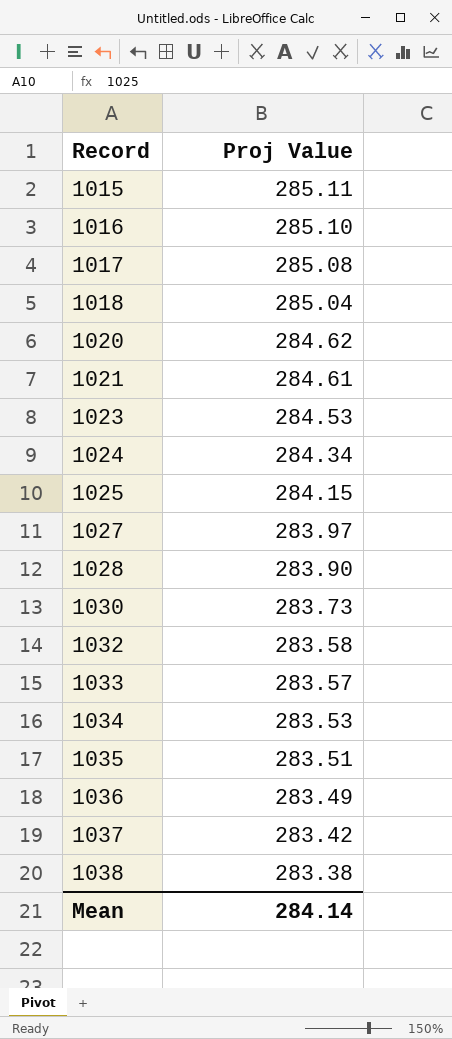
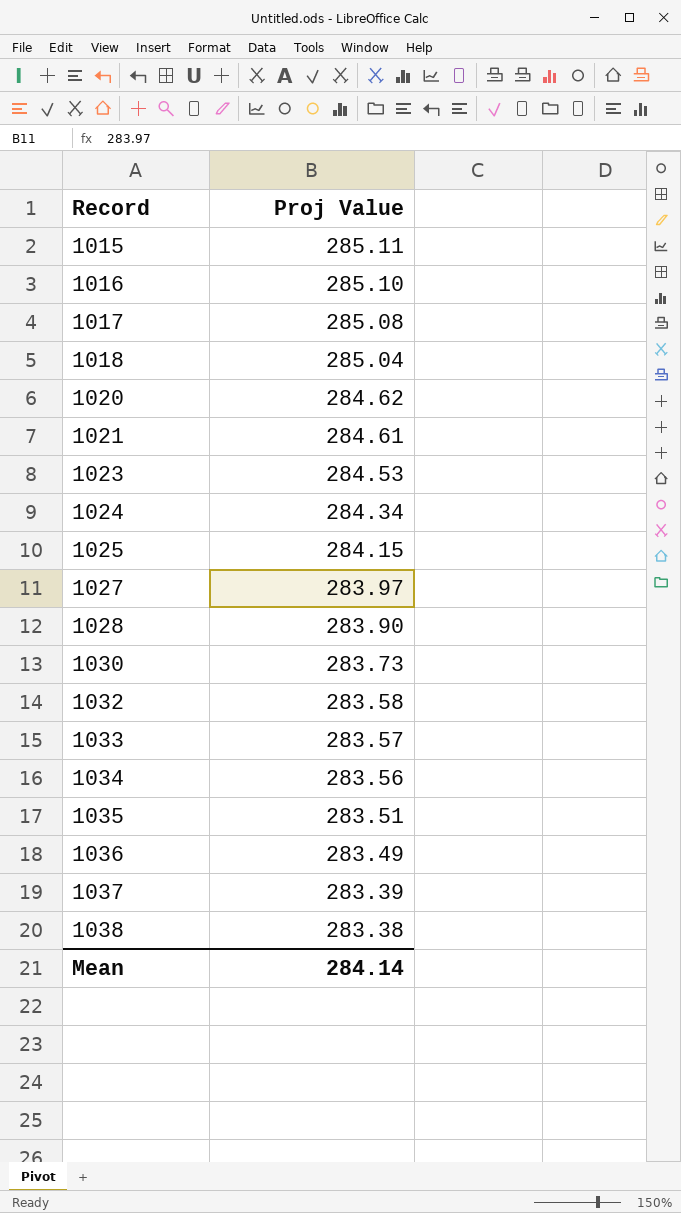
1034 | Proj Value: 283.53 -> 283.56
1037 | Proj Value: 283.42 -> 283.39

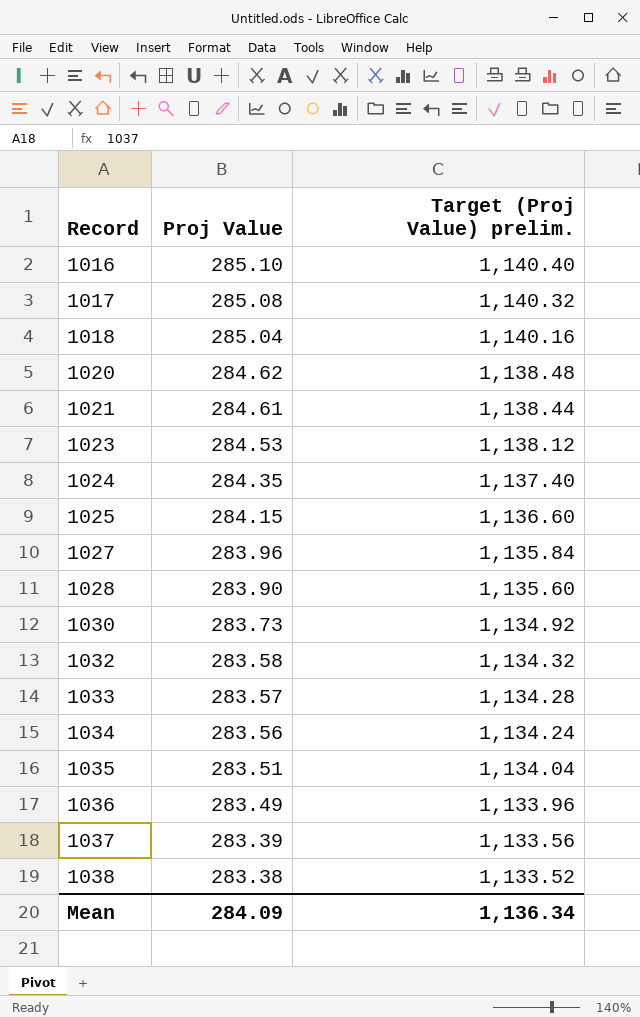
column Target (Proj Value) prelim. | formula: none -> [Proj Value] * 4
row 1015: 285.11 -> none
1024 | Proj Value: 284.34 -> 284.35
1027 | Proj Value: 283.97 -> 283.96
Mean | Proj Value: 284.14 -> 284.09

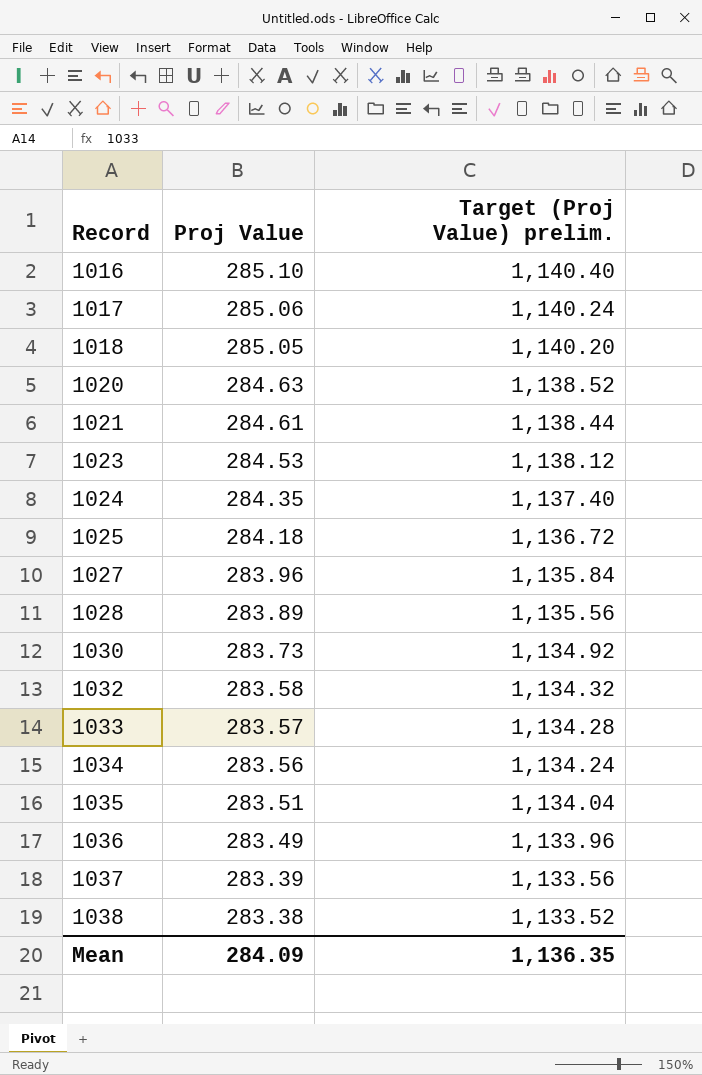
1017 | Proj Value: 285.08 -> 285.06
1017 | Target (Proj Value) prelim.: 1,140.32 -> 1,140.24
1018 | Proj Value: 285.04 -> 285.05
1018 | Target (Proj Value) prelim.: 1,140.16 -> 1,140.20
1020 | Proj Value: 284.62 -> 284.63
1020 | Target (Proj Value) prelim.: 1,138.48 -> 1,138.52
1025 | Proj Value: 284.15 -> 284.18
1025 | Target (Proj Value) prelim.: 1,136.60 -> 1,136.72
1028 | Proj Value: 283.90 -> 283.89
1028 | Target (Proj Value) prelim.: 1,135.60 -> 1,135.56
Mean | Target (Proj Value) prelim.: 1,136.34 -> 1,136.35

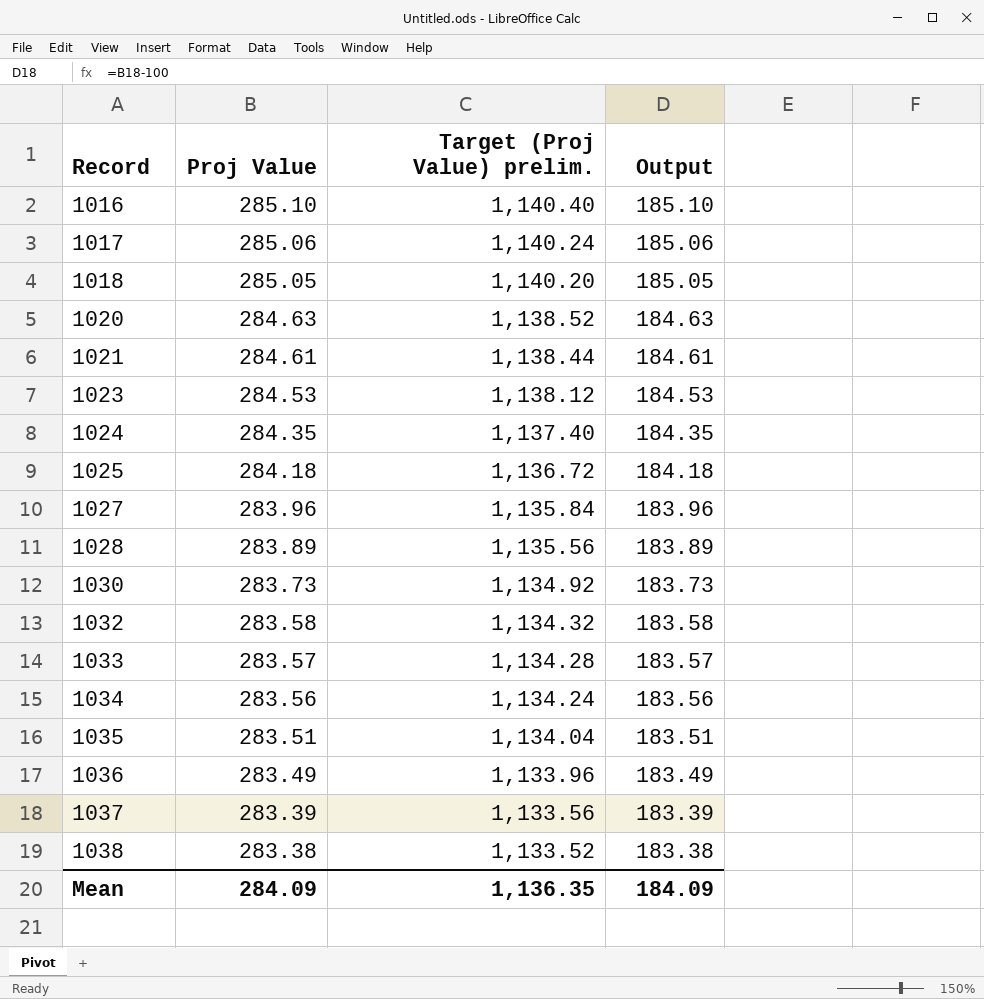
column Output | formula: none -> [Proj Value] - 100

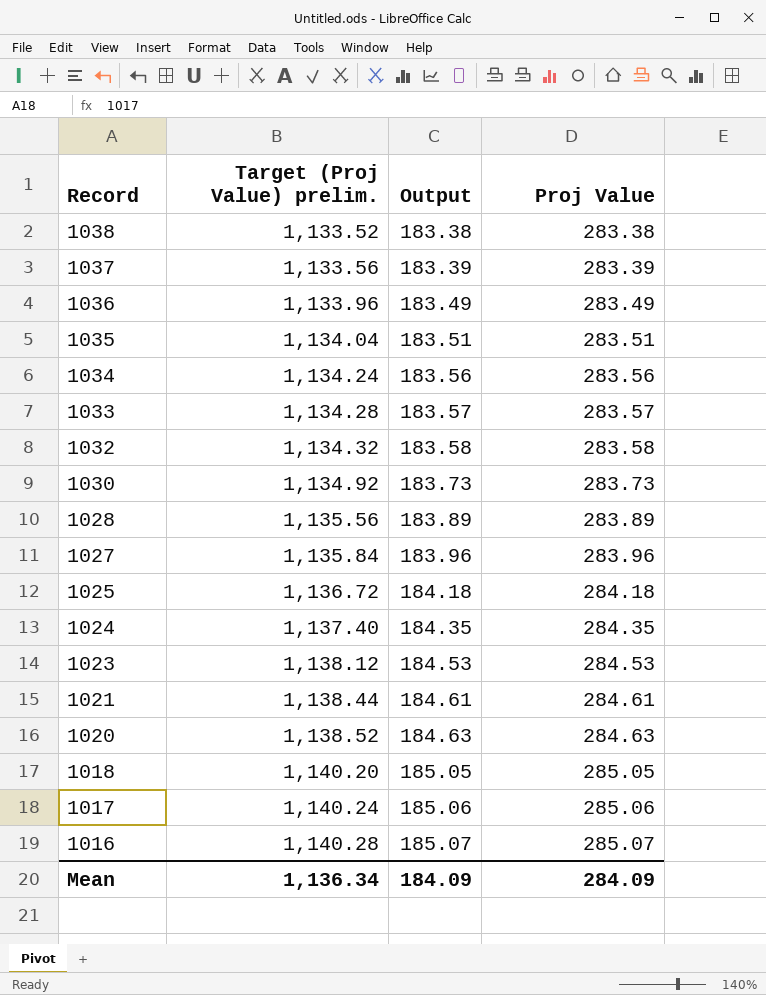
row order: Record ascending -> Record descending
column Proj Value | position: 2 -> 4
1016 | Target (Proj Value) prelim.: 1,140.40 -> 1,140.28
1016 | Output: 185.10 -> 185.07
1016 | Proj Value: 285.10 -> 285.07
Mean | Target (Proj Value) prelim.: 1,136.35 -> 1,136.34

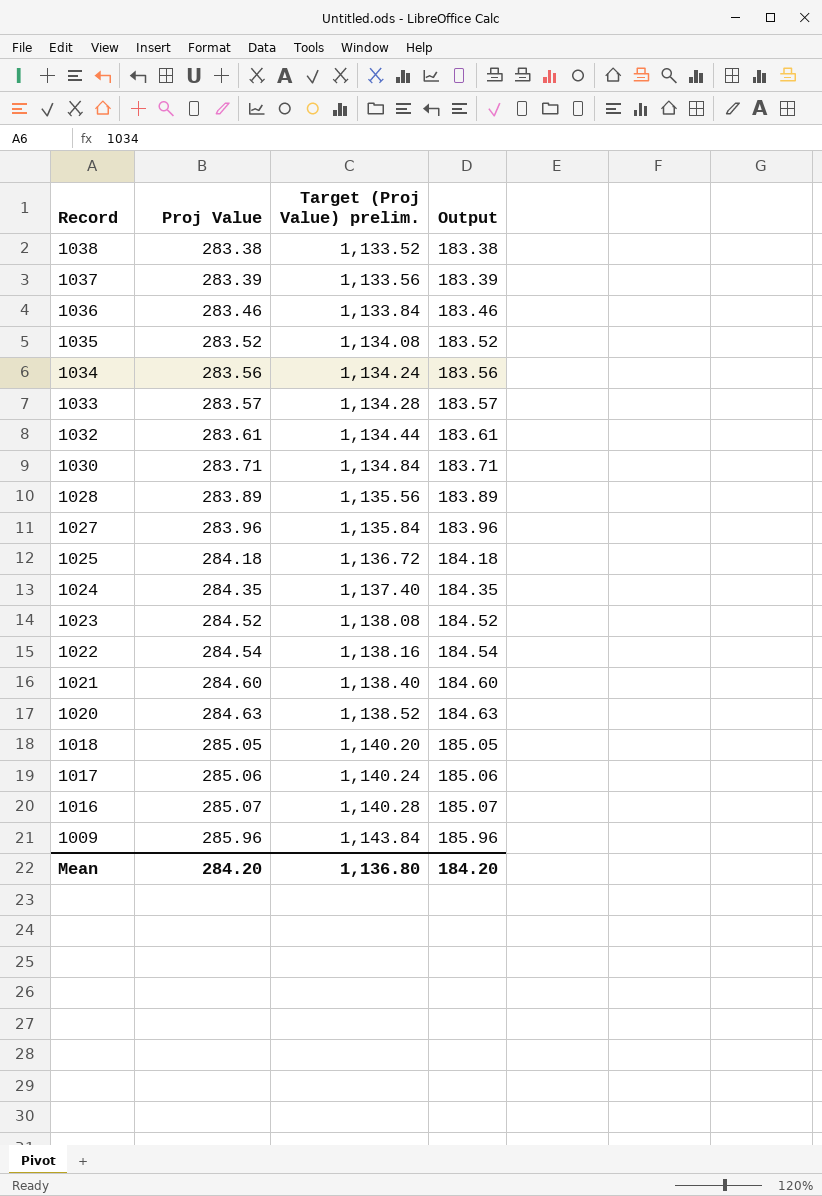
column Proj Value | position: 4 -> 2
1036 | Proj Value: 283.49 -> 283.46
1036 | Target (Proj Value) prelim.: 1,133.96 -> 1,133.84
1036 | Output: 183.49 -> 183.46
1035 | Proj Value: 283.51 -> 283.52
1035 | Target (Proj Value) prelim.: 1,134.04 -> 1,134.08
1035 | Output: 183.51 -> 183.52
1032 | Proj Value: 283.58 -> 283.61
1032 | Target (Proj Value) prelim.: 1,134.32 -> 1,134.44
1032 | Output: 183.58 -> 183.61
1030 | Proj Value: 283.73 -> 283.71
1030 | Target (Proj Value) prelim.: 1,134.92 -> 1,134.84
1030 | Output: 183.73 -> 183.71
1023 | Proj Value: 284.53 -> 284.52
1023 | Target (Proj Value) prelim.: 1,138.12 -> 1,138.08
1023 | Output: 184.53 -> 184.52
row 1022: none -> 284.54 | 1,138.16 | 184.54
1021 | Proj Value: 284.61 -> 284.60
1021 | Target (Proj Value) prelim.: 1,138.44 -> 1,138.40
1021 | Output: 184.61 -> 184.60
row 1009: none -> 285.96 | 1,143.84 | 185.96
Mean | Proj Value: 284.09 -> 284.20
Mean | Target (Proj Value) prelim.: 1,136.34 -> 1,136.80
Mean | Output: 184.09 -> 184.20

